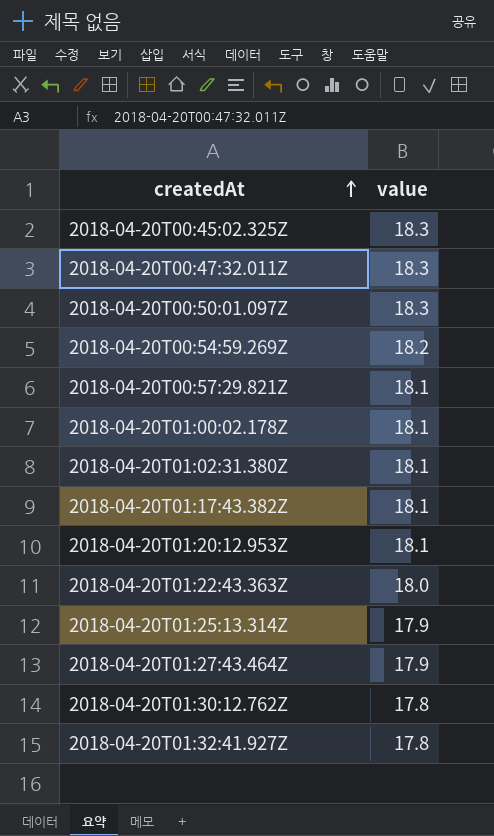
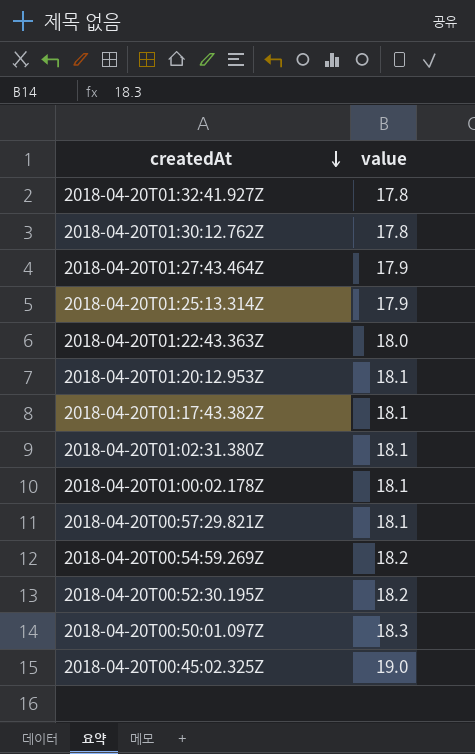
row order: createdAt ascending -> createdAt descending
row 2018-04-20T00:47:32.011Z: 18.3 -> none
row 2018-04-20T00:52:30.195Z: none -> 18.2
2018-04-20T00:45:02.325Z | value: 18.3 -> 19.0

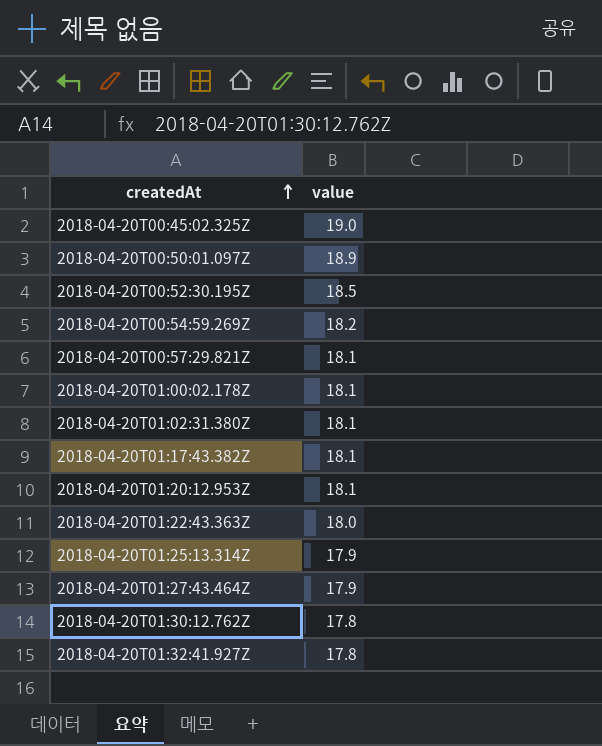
row order: createdAt descending -> createdAt ascending
2018-04-20T00:50:01.097Z | value: 18.3 -> 18.9
2018-04-20T00:52:30.195Z | value: 18.2 -> 18.5

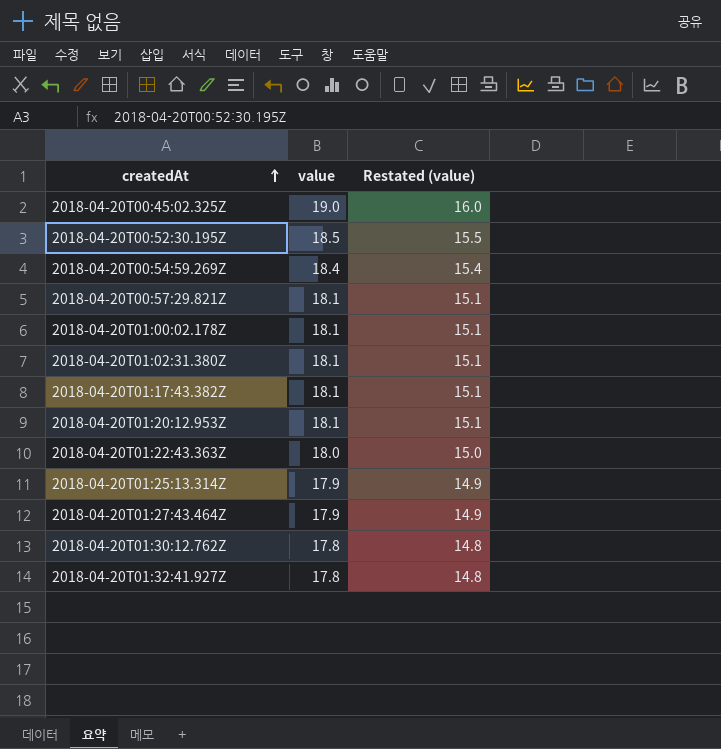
column Restated (value) | formula: none -> [value] - 3
row 2018-04-20T00:50:01.097Z: 18.9 -> none
2018-04-20T00:54:59.269Z | value: 18.2 -> 18.4

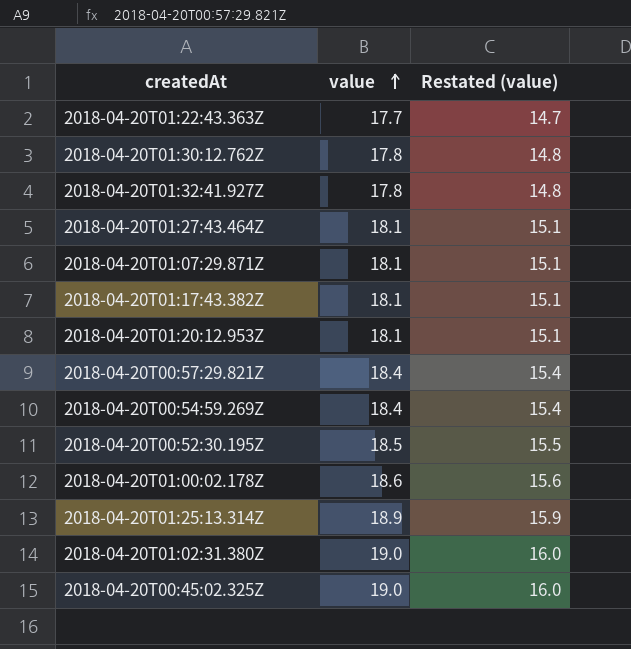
row order: createdAt ascending -> value ascending
2018-04-20T01:22:43.363Z | value: 18.0 -> 17.7
2018-04-20T01:22:43.363Z | Restated (value): 15.0 -> 14.7
2018-04-20T01:27:43.464Z | value: 17.9 -> 18.1
2018-04-20T01:27:43.464Z | Restated (value): 14.9 -> 15.1
row 2018-04-20T01:07:29.871Z: none -> 18.1 | 15.1
2018-04-20T00:57:29.821Z | value: 18.1 -> 18.4
2018-04-20T00:57:29.821Z | Restated (value): 15.1 -> 15.4
2018-04-20T01:00:02.178Z | value: 18.1 -> 18.6
2018-04-20T01:00:02.178Z | Restated (value): 15.1 -> 15.6
2018-04-20T01:25:13.314Z | value: 17.9 -> 18.9
2018-04-20T01:25:13.314Z | Restated (value): 14.9 -> 15.9
2018-04-20T01:02:31.380Z | value: 18.1 -> 19.0
2018-04-20T01:02:31.380Z | Restated (value): 15.1 -> 16.0

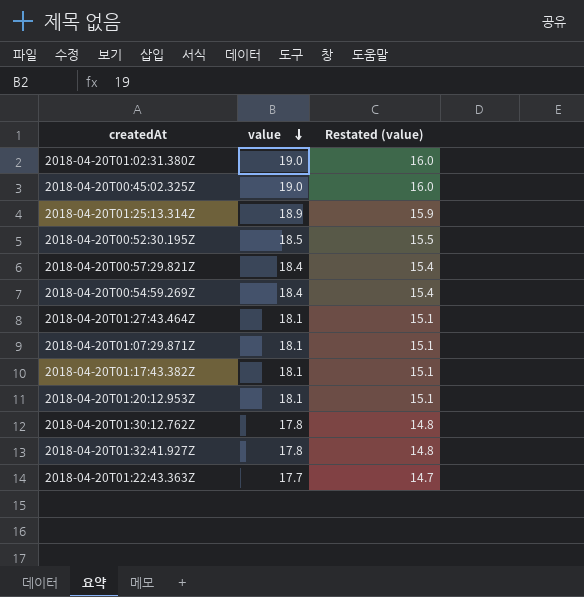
row order: value ascending -> value descending
row 2018-04-20T01:00:02.178Z: 18.6 | 15.6 -> none

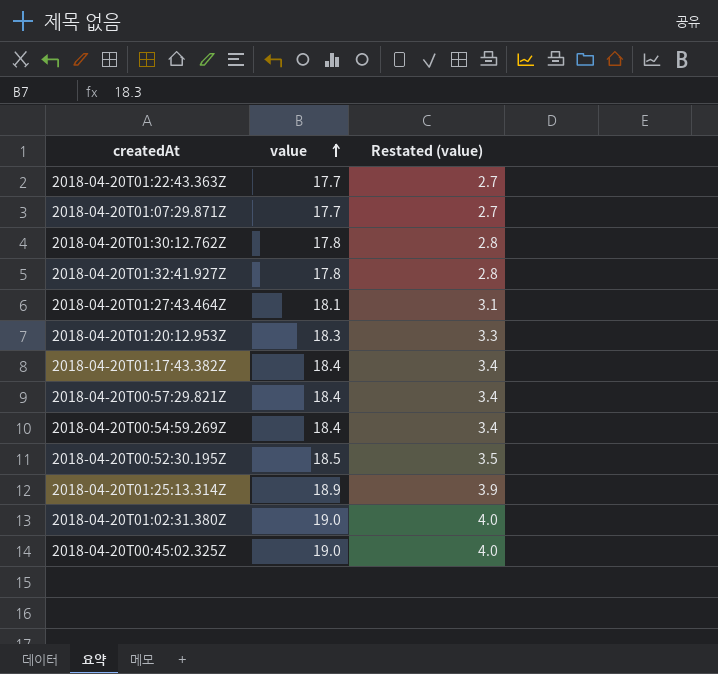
row order: value descending -> value ascending
column Restated (value) | formula: [value] - 3 -> [value] - 15
2018-04-20T01:07:29.871Z | value: 18.1 -> 17.7
2018-04-20T01:20:12.953Z | value: 18.1 -> 18.3
2018-04-20T01:17:43.382Z | value: 18.1 -> 18.4

